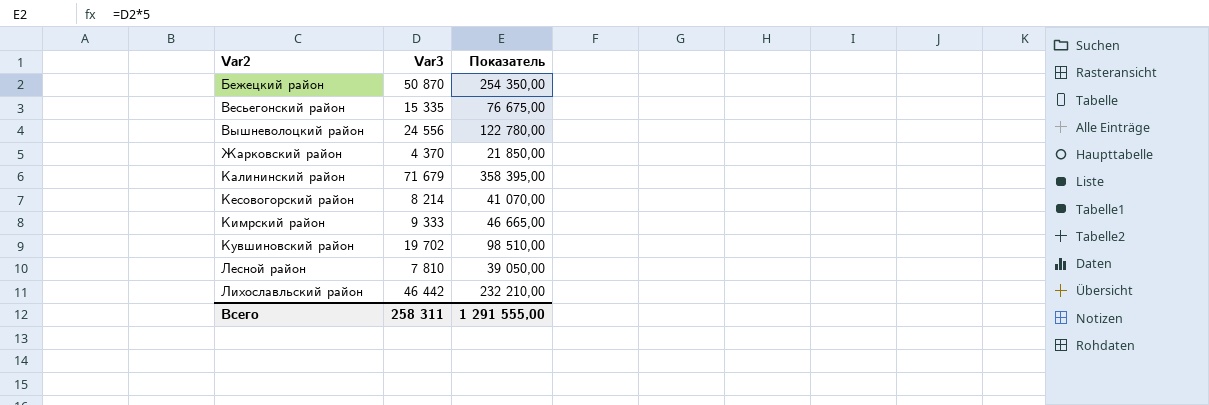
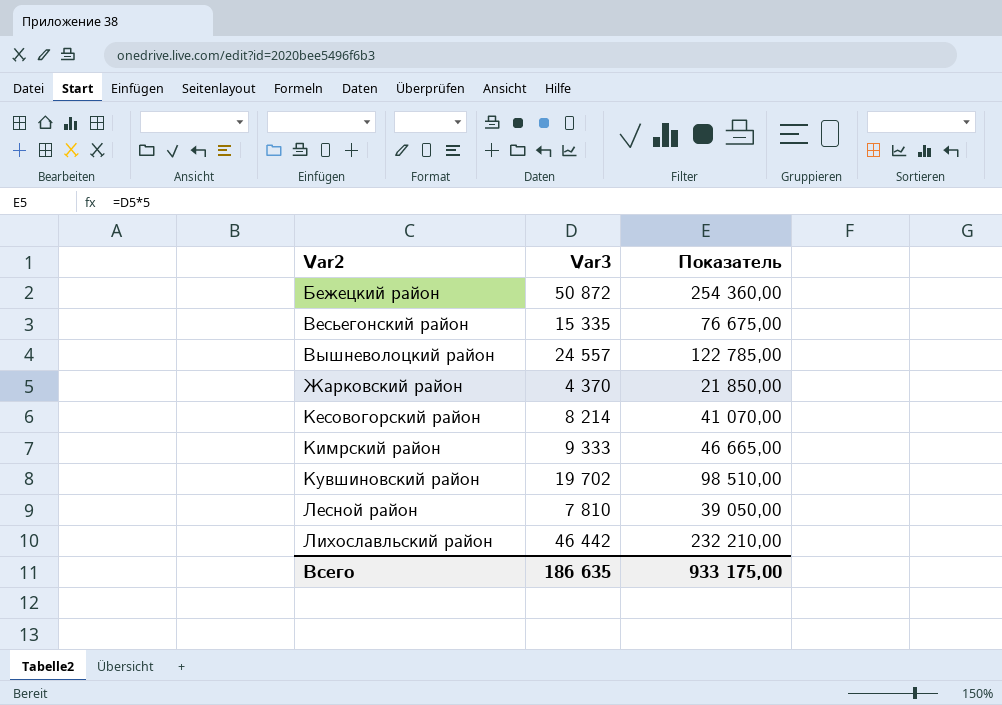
row Калининский район: 71 679 | 358 395,00 -> none
Бежецкий район | Var3: 50 870 -> 50 872
Бежецкий район | Показатель: 254 350,00 -> 254 360,00
Вышневолоцкий район | Var3: 24 556 -> 24 557
Вышневолоцкий район | Показатель: 122 780,00 -> 122 785,00
Всего | Var3: 258 311 -> 186 635
Всего | Показатель: 1 291 555,00 -> 933 175,00

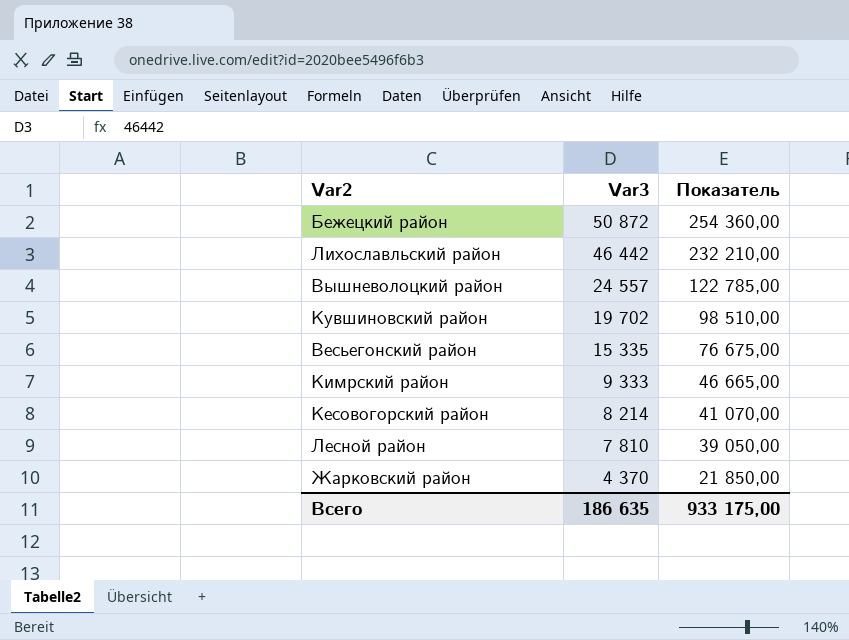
row order: Var2 ascending -> Var3 descending

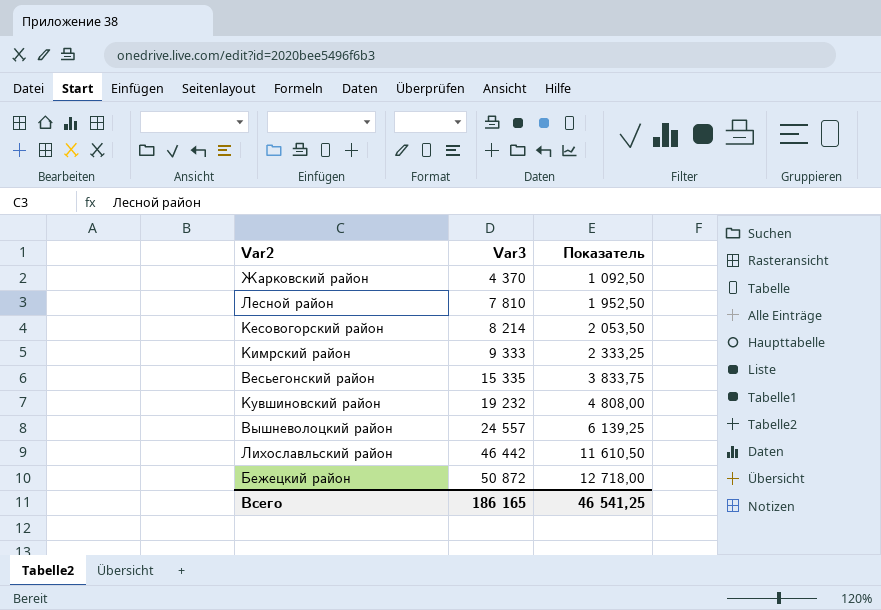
row order: Var3 descending -> Var3 ascending
column Показатель | formula: [Var3] * 5 -> [Var3] * 0,25
Кувшиновский район | Var3: 19 702 -> 19 232
Всего | Var3: 186 635 -> 186 165
Всего | Показатель: 933 175,00 -> 46 541,25

